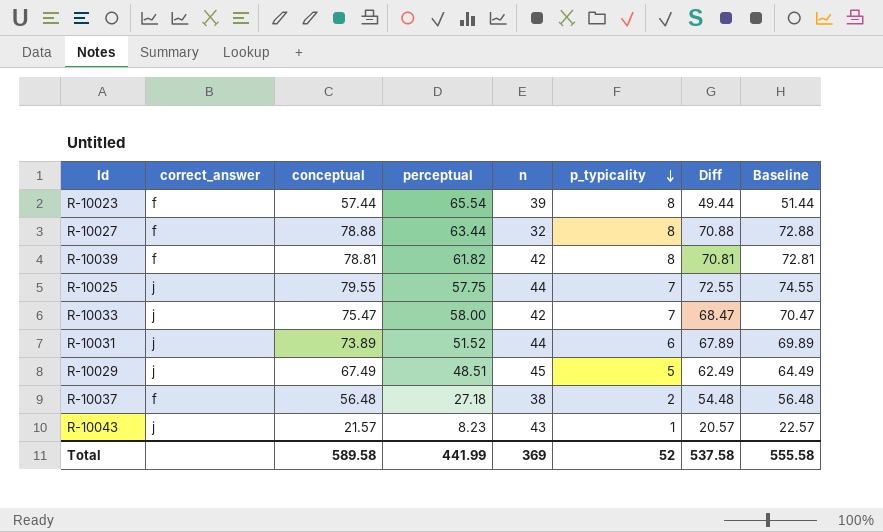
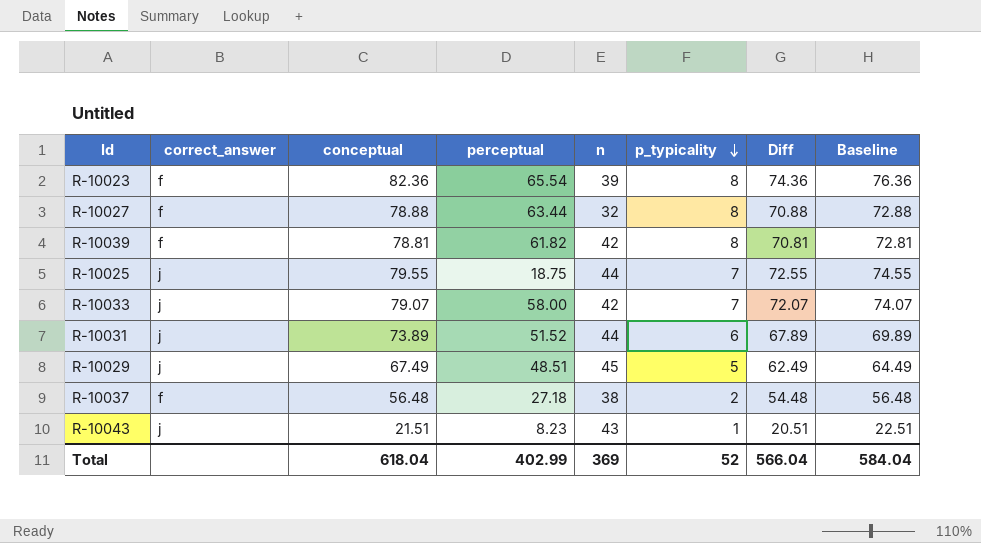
R-10023 | conceptual: 57.44 -> 82.36
R-10023 | Diff: 49.44 -> 74.36
R-10023 | Baseline: 51.44 -> 76.36
R-10025 | perceptual: 57.75 -> 18.75
R-10033 | conceptual: 75.47 -> 79.07
R-10033 | Diff: 68.47 -> 72.07
R-10033 | Baseline: 70.47 -> 74.07
R-10043 | conceptual: 21.57 -> 21.51
R-10043 | Diff: 20.57 -> 20.51
R-10043 | Baseline: 22.57 -> 22.51
Total | conceptual: 589.58 -> 618.04
Total | perceptual: 441.99 -> 402.99
Total | Diff: 537.58 -> 566.04
Total | Baseline: 555.58 -> 584.04

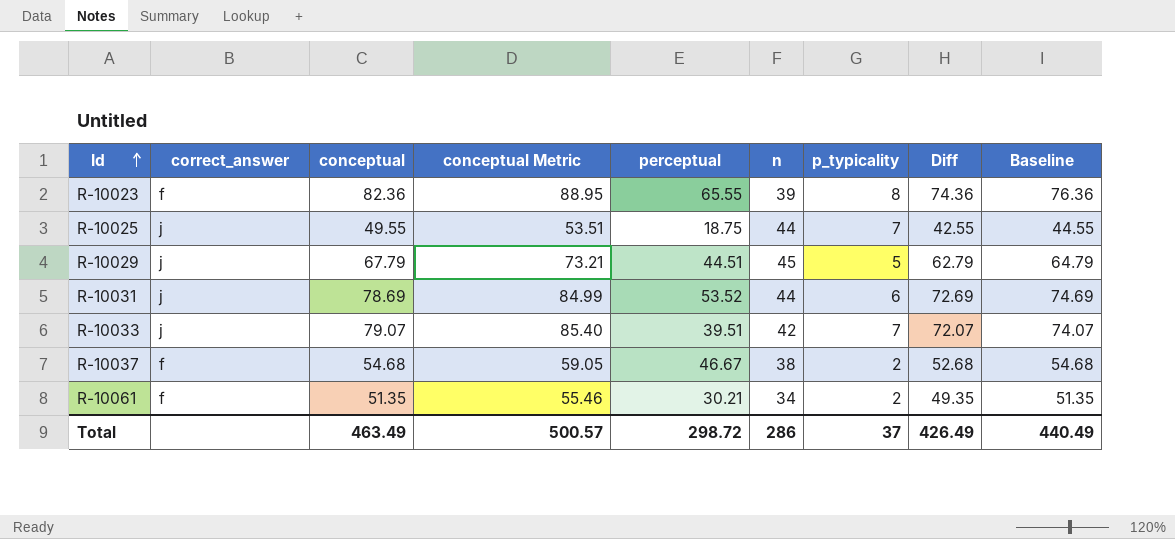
row order: p_typicality descending -> Id ascending
column conceptual Metric | formula: none -> [conceptual] * 1.08
row R-10027: f | 78.88 | 63.44 | 32 | 8 | 70.88 | 72.88 -> none
row R-10039: f | 78.81 | 61.82 | 42 | 8 | 70.81 | 72.81 -> none
row R-10043: j | 21.51 | 8.23 | 43 | 1 | 20.51 | 22.51 -> none
R-10023 | perceptual: 65.54 -> 65.55
R-10025 | conceptual: 79.55 -> 49.55
R-10025 | Diff: 72.55 -> 42.55
R-10025 | Baseline: 74.55 -> 44.55
R-10029 | conceptual: 67.49 -> 67.79
R-10029 | perceptual: 48.51 -> 44.51
R-10029 | Diff: 62.49 -> 62.79
R-10029 | Baseline: 64.49 -> 64.79
R-10031 | conceptual: 73.89 -> 78.69
R-10031 | perceptual: 51.52 -> 53.52
R-10031 | Diff: 67.89 -> 72.69
R-10031 | Baseline: 69.89 -> 74.69
R-10033 | perceptual: 58.00 -> 39.51
R-10037 | conceptual: 56.48 -> 54.68
R-10037 | perceptual: 27.18 -> 46.67
R-10037 | Diff: 54.48 -> 52.68
R-10037 | Baseline: 56.48 -> 54.68
row R-10061: none -> f | 51.35 | 55.46 | 30.21 | 34 | 2 | 49.35 | 51.35
Total | conceptual: 618.04 -> 463.49
Total | perceptual: 402.99 -> 298.72
Total | n: 369 -> 286
Total | p_typicality: 52 -> 37
Total | Diff: 566.04 -> 426.49
Total | Baseline: 584.04 -> 440.49

